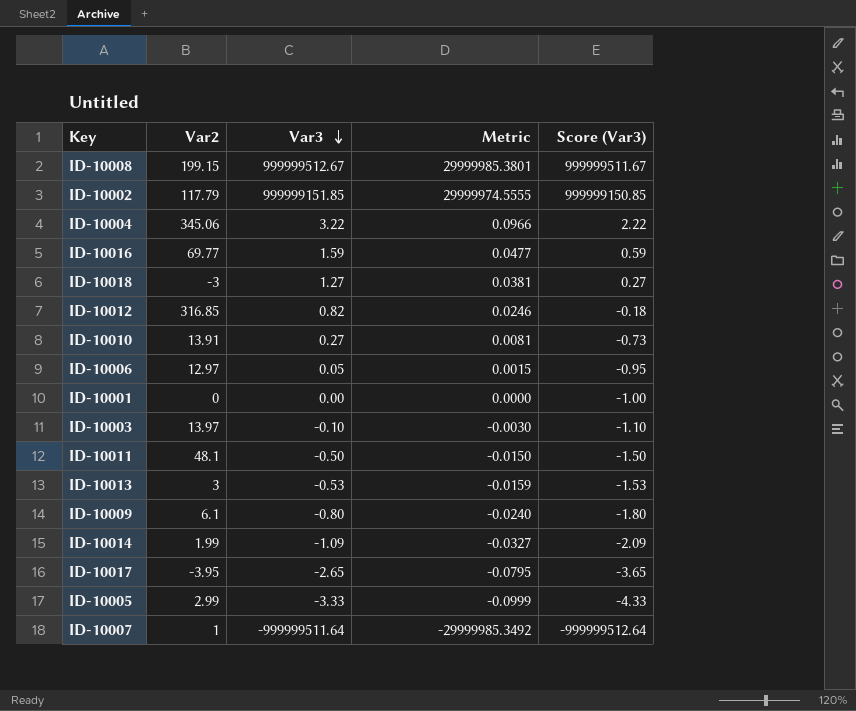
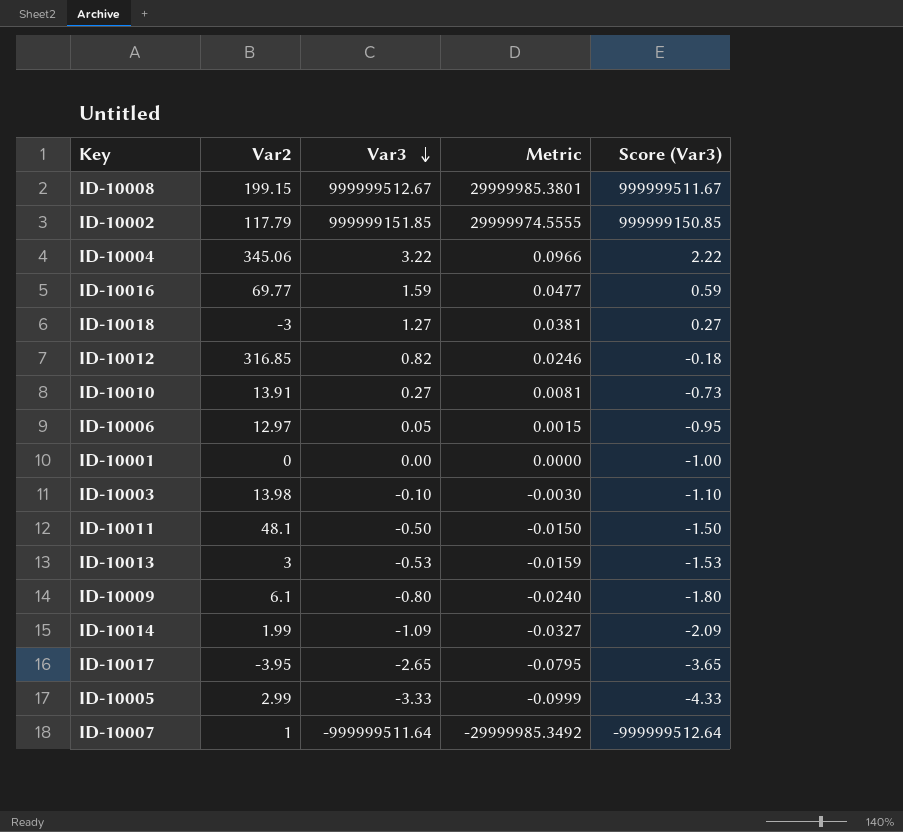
ID-10003 | Var2: 13.97 -> 13.98

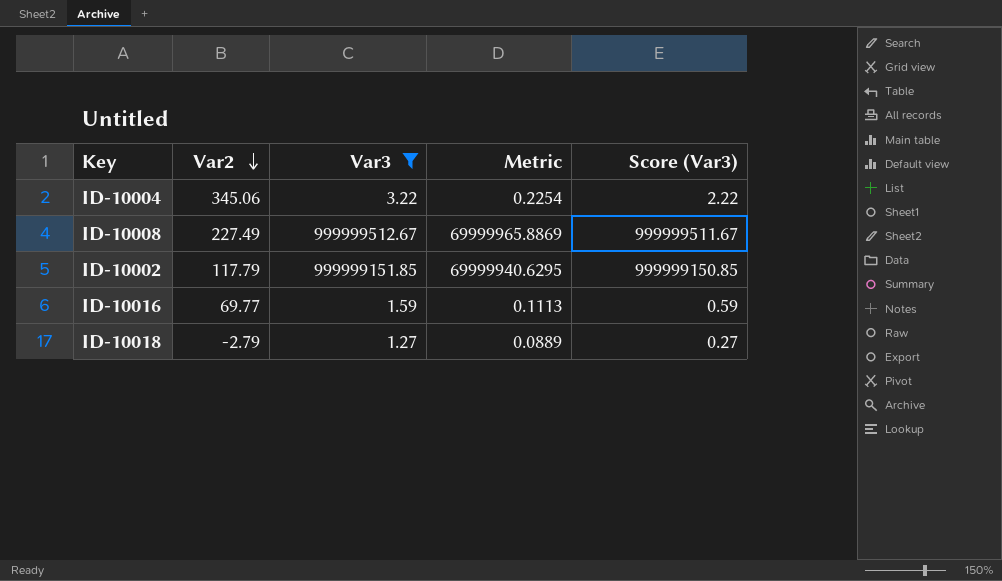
filter: none -> Var3 >= 1.27
row order: Var3 descending -> Var2 descending
column Metric | formula: [Var3] * 0.03 -> [Var3] * 0.07
ID-10008 | Var2: 199.15 -> 227.49
ID-10018 | Var2: -3 -> -2.79

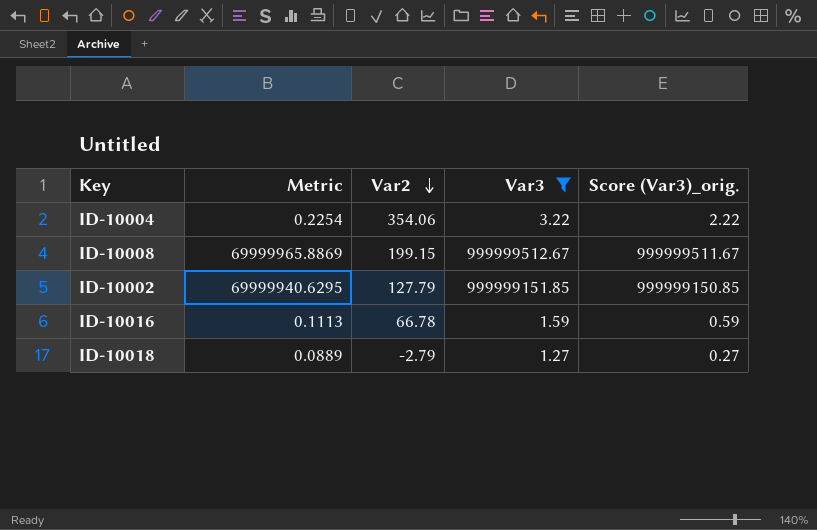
column Metric | position: 4 -> 2
column name: Score (Var3) -> Score (Var3)_orig.
ID-10004 | Var2: 345.06 -> 354.06
ID-10008 | Var2: 227.49 -> 199.15
ID-10002 | Var2: 117.79 -> 127.79
ID-10016 | Var2: 69.77 -> 66.78

